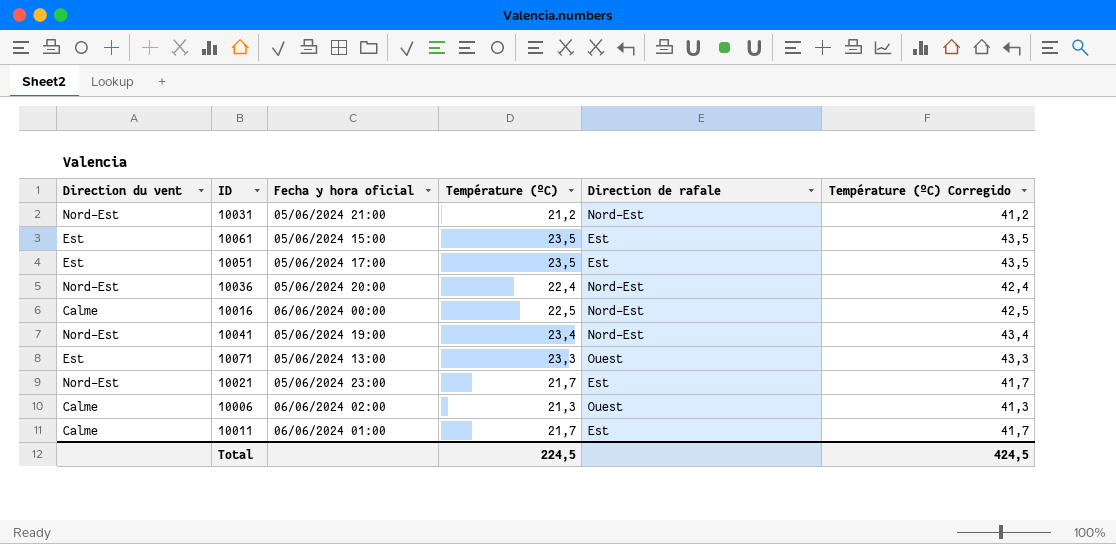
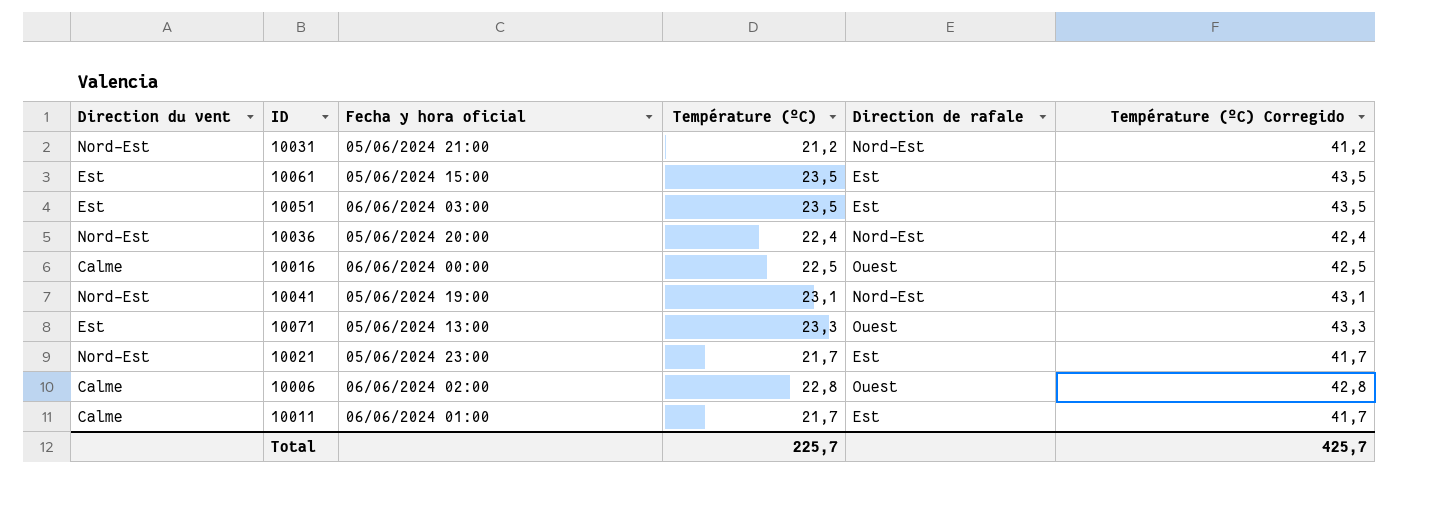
10051 | Fecha y hora oficial: 05/06/2024 17:00 -> 06/06/2024 03:00
10016 | Direction de rafale: Nord-Est -> Ouest
10041 | Température (ºC): 23,4 -> 23,1
10041 | Température (ºC) Corregido: 43,4 -> 43,1
10006 | Température (ºC): 21,3 -> 22,8
10006 | Température (ºC) Corregido: 41,3 -> 42,8
Total | Température (ºC): 224,5 -> 225,7
Total | Température (ºC) Corregido: 424,5 -> 425,7

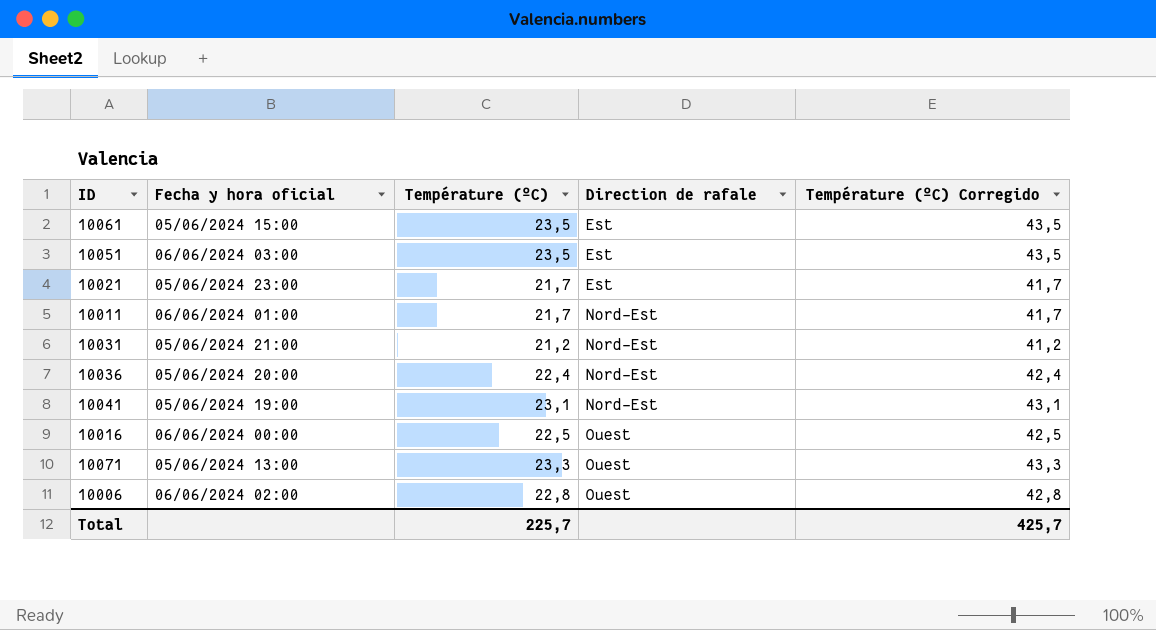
row order: none -> Direction de rafale ascending
column Direction du vent | position: 1 -> none
10011 | Direction de rafale: Est -> Nord-Est

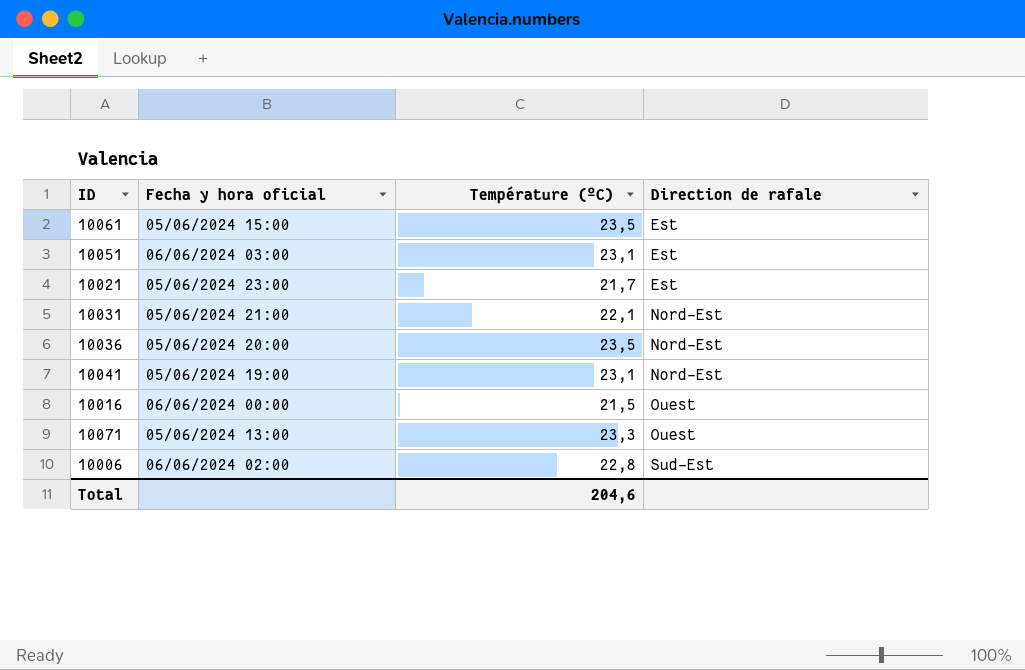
column Température (ºC) Corregido | formula: [Température (ºC)] + 20 -> none
row 10011: 06/06/2024 01:00 | 21,7 | Nord-Est | 41,7 -> none
10051 | Température (ºC): 23,5 -> 23,1
10031 | Température (ºC): 21,2 -> 22,1
10036 | Température (ºC): 22,4 -> 23,5
10016 | Température (ºC): 22,5 -> 21,5
10006 | Direction de rafale: Ouest -> Sud-Est
Total | Température (ºC): 225,7 -> 204,6

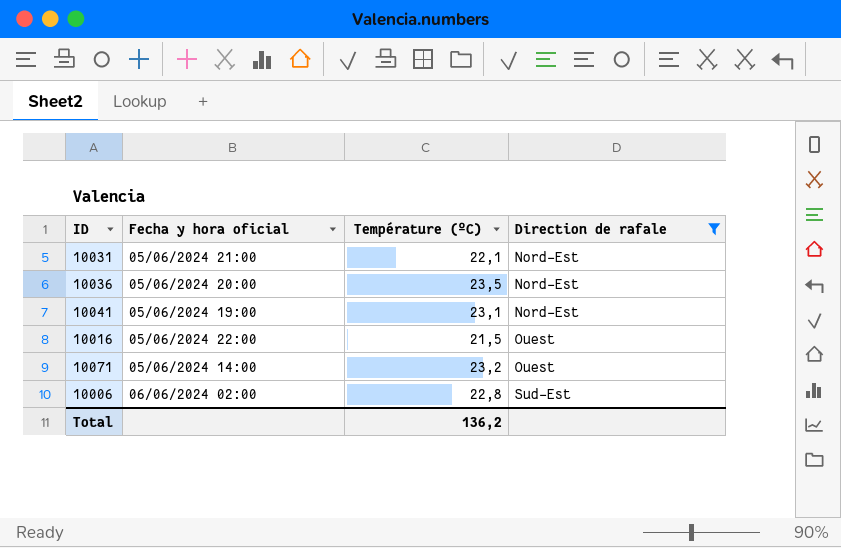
filter: none -> Direction de rafale != Est
10016 | Fecha y hora oficial: 06/06/2024 00:00 -> 05/06/2024 22:00
10071 | Fecha y hora oficial: 05/06/2024 13:00 -> 05/06/2024 14:00
10071 | Température (ºC): 23,3 -> 23,2
Total | Température (ºC): 204,6 -> 136,2

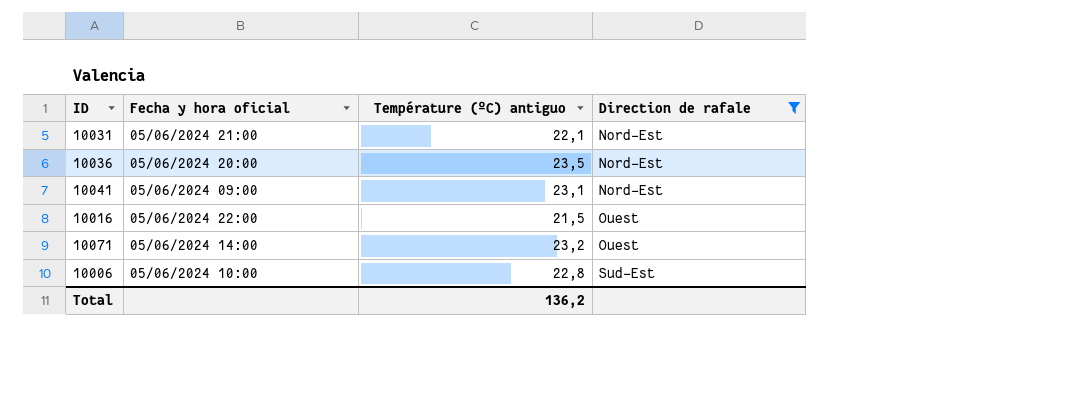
column name: Température (ºC) -> Température (ºC) antiguo
10041 | Fecha y hora oficial: 05/06/2024 19:00 -> 05/06/2024 09:00
10006 | Fecha y hora oficial: 06/06/2024 02:00 -> 05/06/2024 10:00

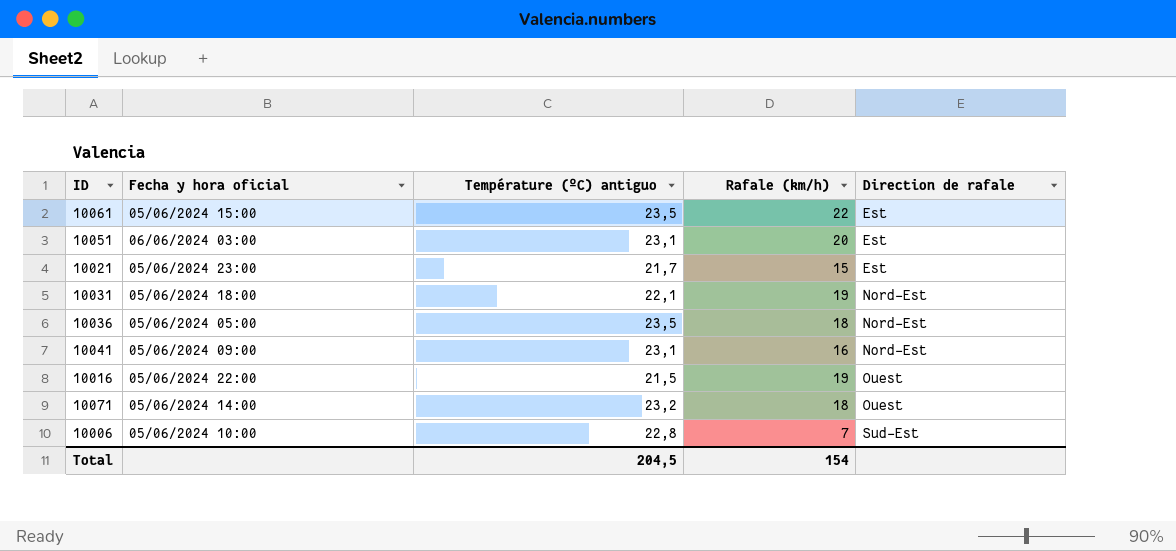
filter: Direction de rafale != Est -> none
column Rafale (km/h) | position: none -> 4
10031 | Fecha y hora oficial: 05/06/2024 21:00 -> 05/06/2024 18:00
10036 | Fecha y hora oficial: 05/06/2024 20:00 -> 05/06/2024 05:00
Total | Température (ºC) antiguo: 136,2 -> 204,5

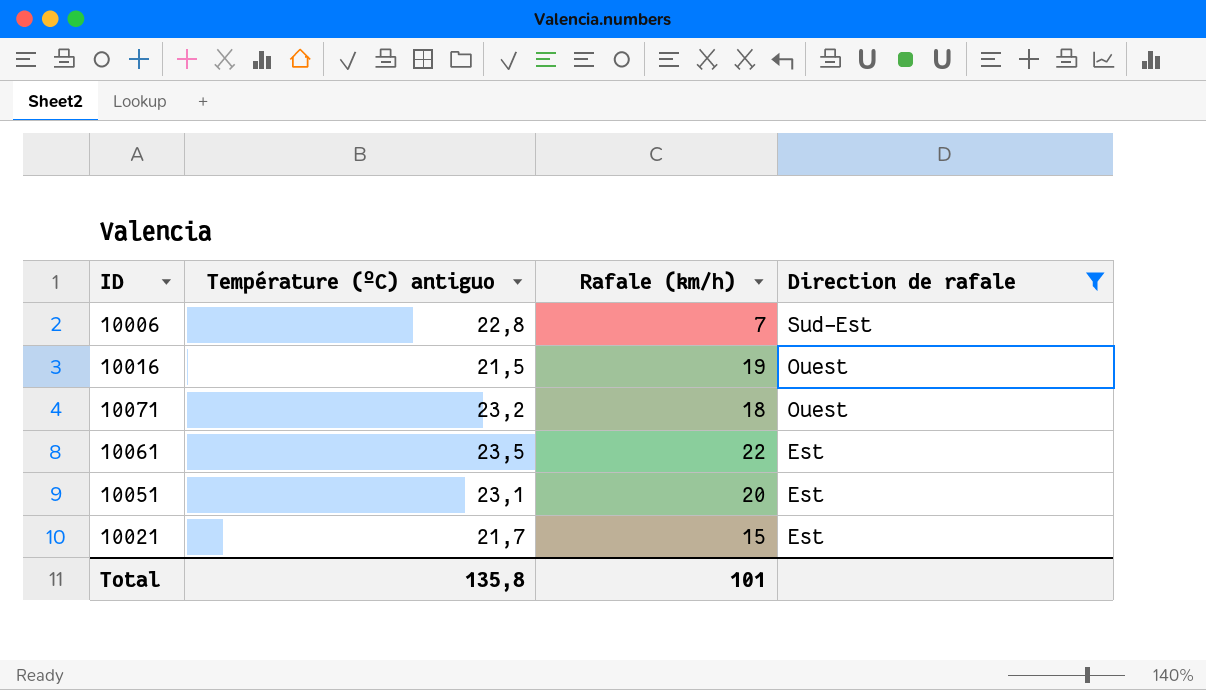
filter: none -> Direction de rafale != Nord-Est
row order: Direction de rafale ascending -> Direction de rafale descending
column Fecha y hora oficial | position: 2 -> none
Total | Température (ºC) antiguo: 204,5 -> 135,8
Total | Rafale (km/h): 154 -> 101

